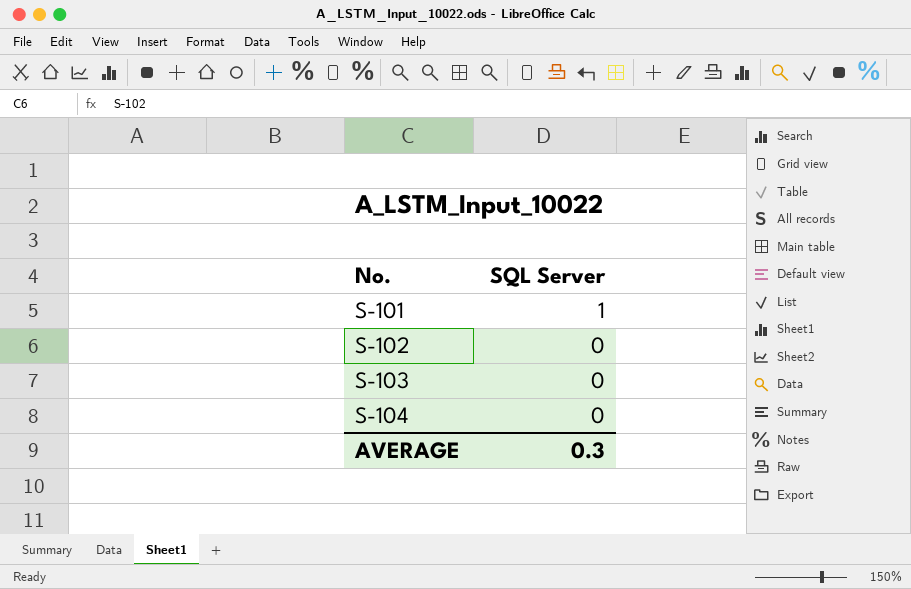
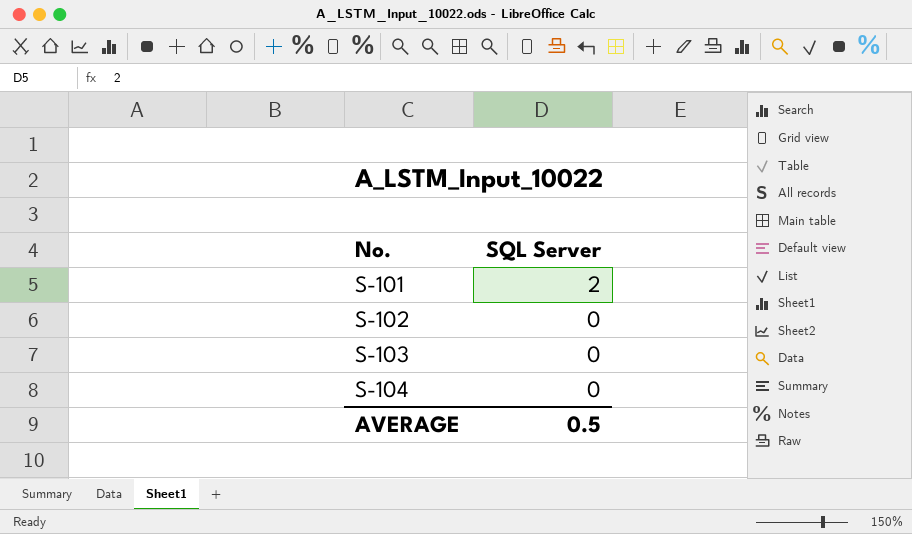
S-101 | SQL Server: 1 -> 2
AVERAGE | SQL Server: 0.3 -> 0.5

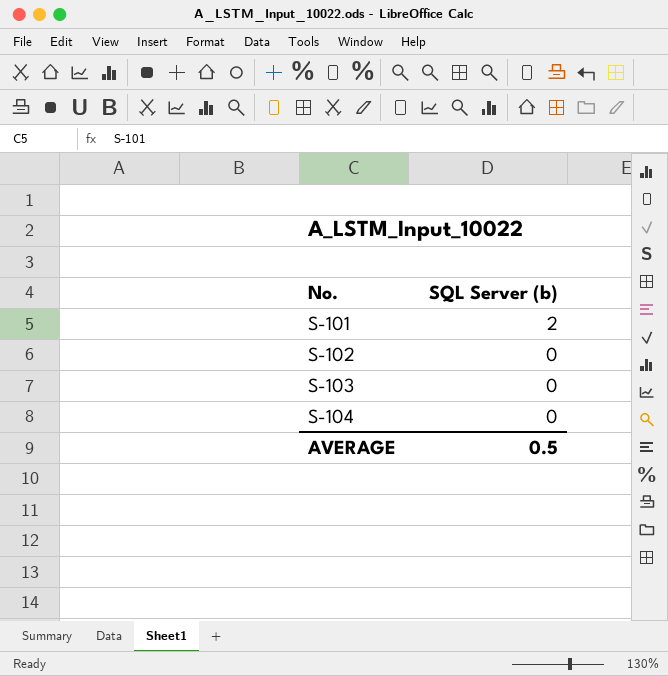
column name: SQL Server -> SQL Server (b)

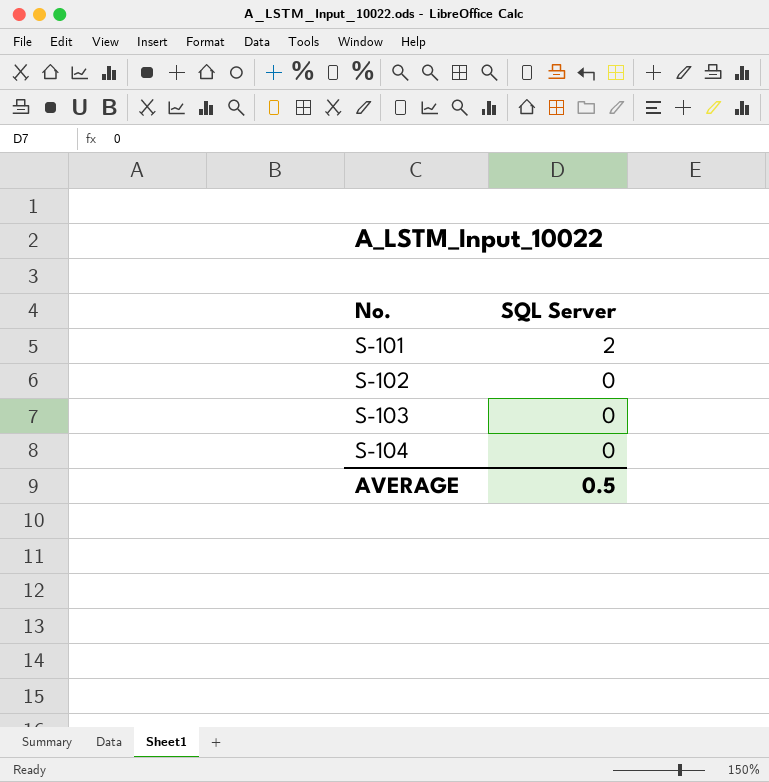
column name: SQL Server (b) -> SQL Server

